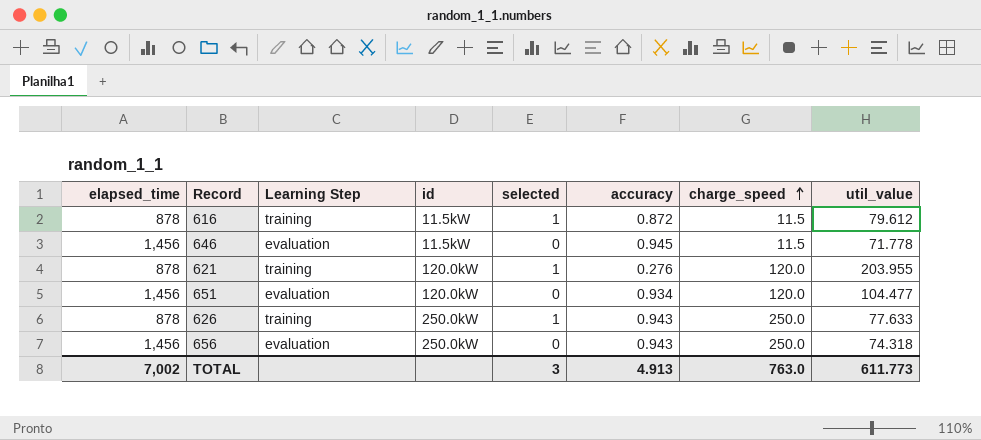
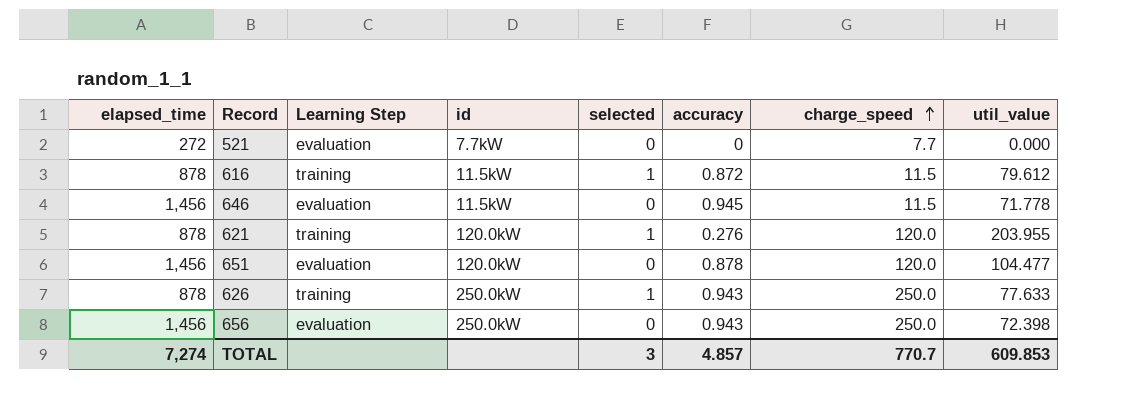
row 521: none -> 272 | evaluation | 7.7kW | 0 | 0 | 7.7 | 0.000
651 | accuracy: 0.934 -> 0.878
656 | util_value: 74.318 -> 72.398
TOTAL | elapsed_time: 7,002 -> 7,274
TOTAL | accuracy: 4.913 -> 4.857
TOTAL | charge_speed: 763.0 -> 770.7
TOTAL | util_value: 611.773 -> 609.853

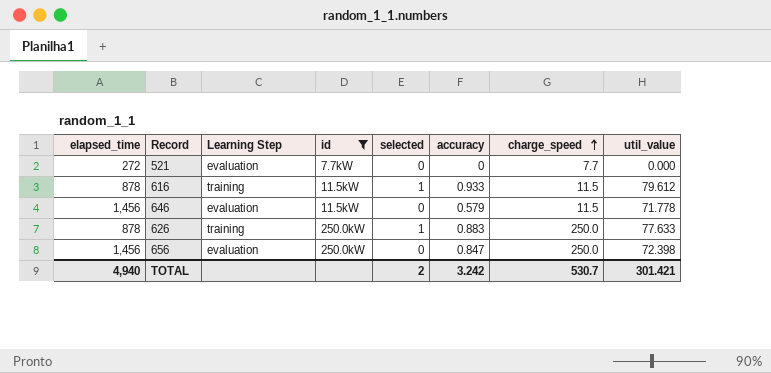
filter: none -> id != 120.0kW
616 | accuracy: 0.872 -> 0.933
646 | accuracy: 0.945 -> 0.579
626 | accuracy: 0.943 -> 0.883
656 | accuracy: 0.943 -> 0.847
TOTAL | elapsed_time: 7,274 -> 4,940
TOTAL | selected: 3 -> 2
TOTAL | accuracy: 4.857 -> 3.242
TOTAL | charge_speed: 770.7 -> 530.7
TOTAL | util_value: 609.853 -> 301.421

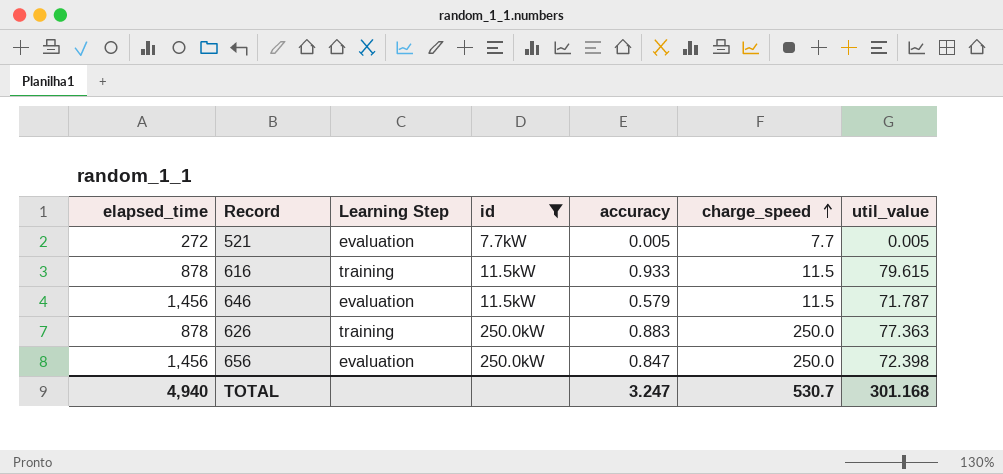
column selected | position: 5 -> none
521 | accuracy: 0 -> 0.005
521 | util_value: 0.000 -> 0.005
616 | util_value: 79.612 -> 79.615
646 | util_value: 71.778 -> 71.787
626 | util_value: 77.633 -> 77.363
TOTAL | accuracy: 3.242 -> 3.247
TOTAL | util_value: 301.421 -> 301.168

